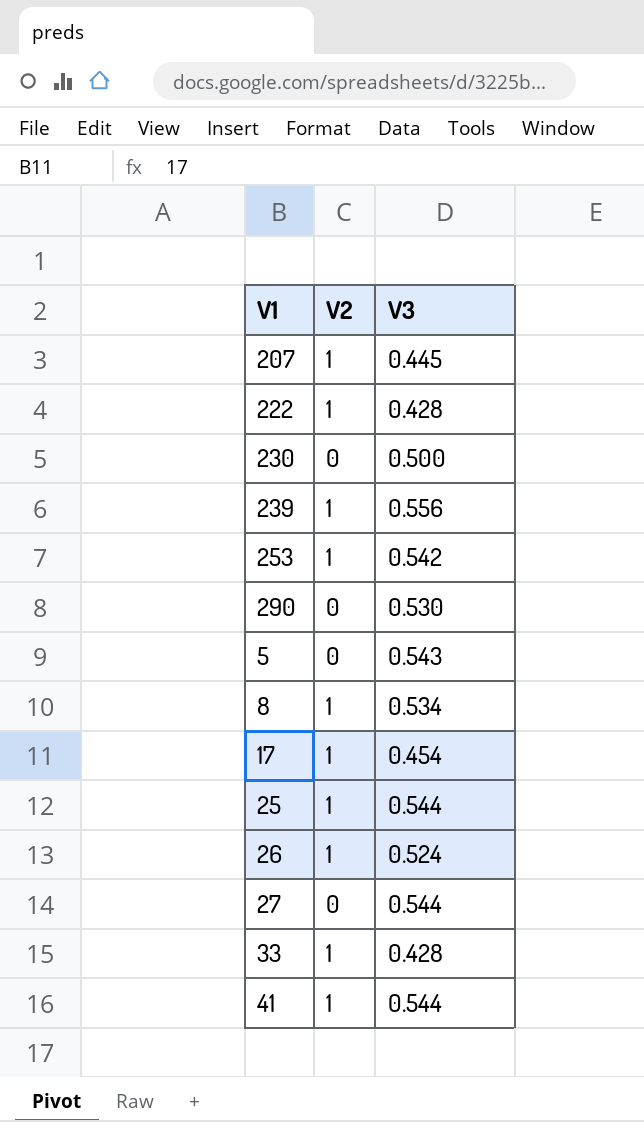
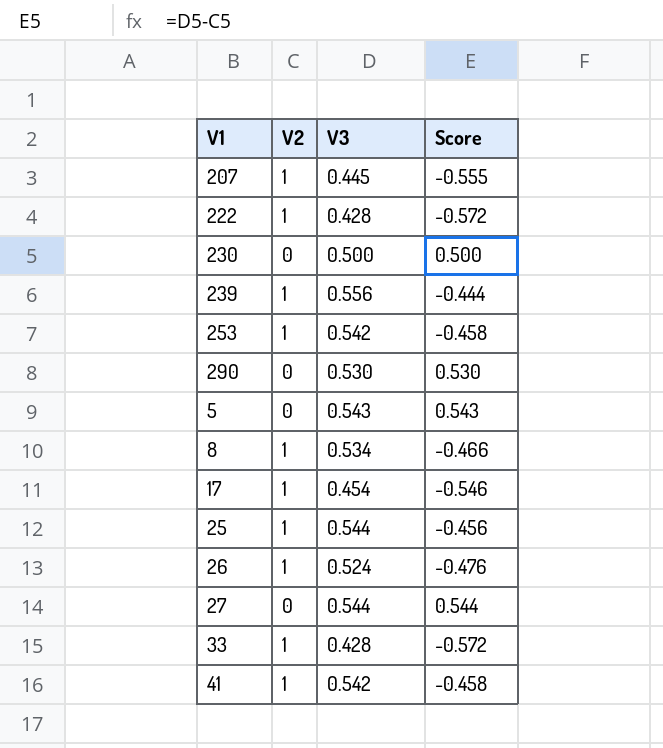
column Score | formula: none -> [V3] - [V2]
41 | V3: 0.544 -> 0.542

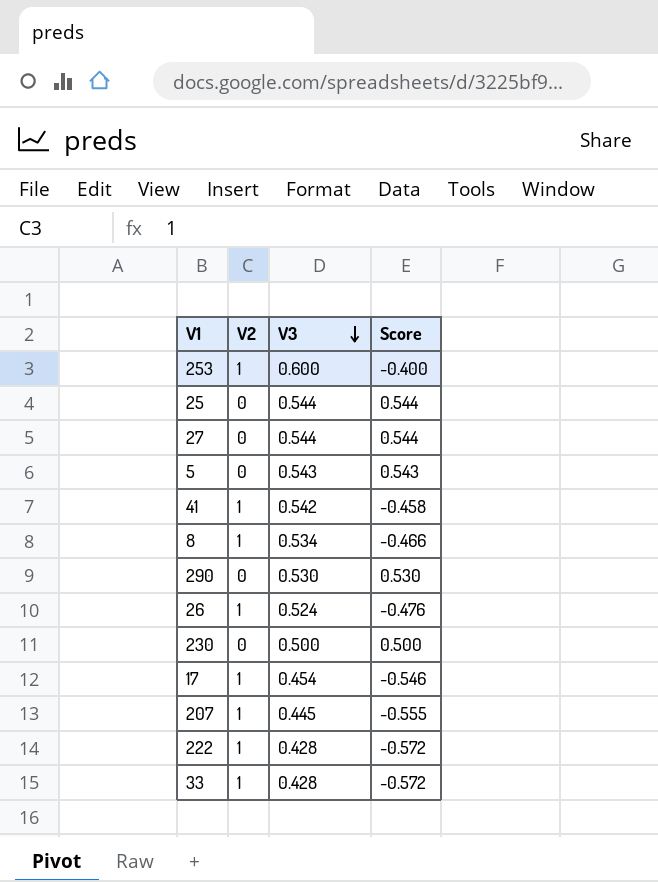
row order: none -> V3 descending
row 239: 1 | 0.556 | -0.444 -> none
253 | V3: 0.542 -> 0.600
253 | Score: -0.458 -> -0.400
25 | V2: 1 -> 0
25 | Score: -0.456 -> 0.544

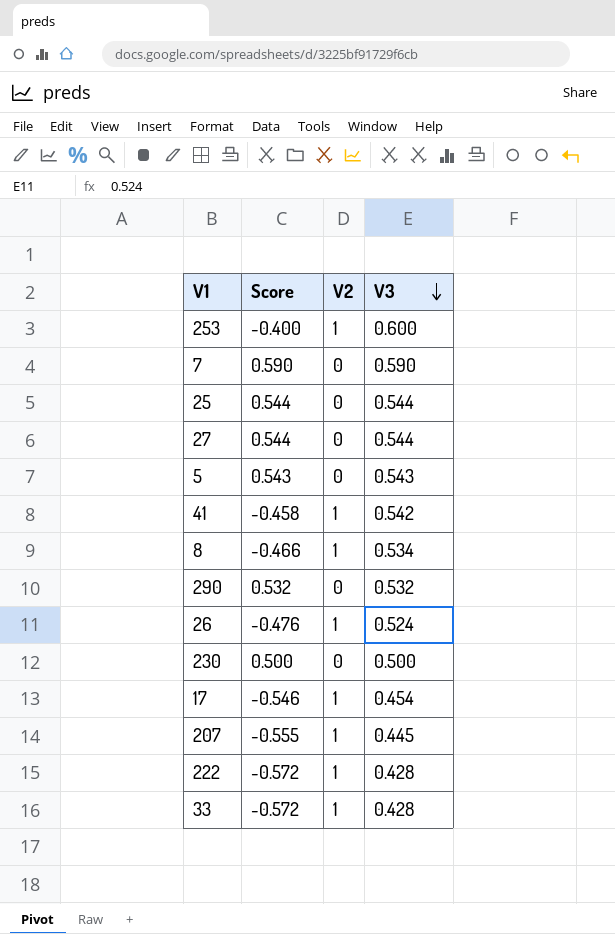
column Score | position: 4 -> 2
row 7: none -> 0.590 | 0 | 0.590
290 | Score: 0.530 -> 0.532
290 | V3: 0.530 -> 0.532

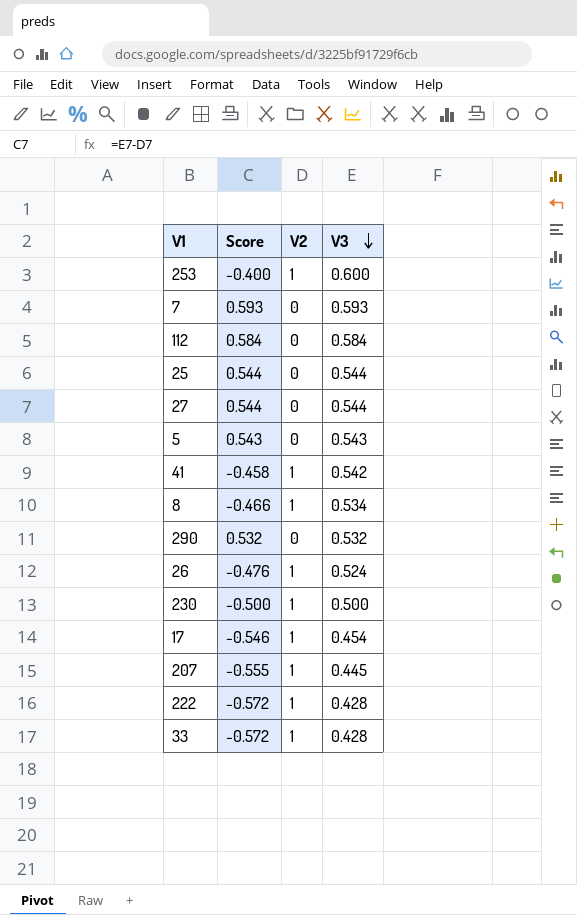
7 | Score: 0.590 -> 0.593
7 | V3: 0.590 -> 0.593
row 112: none -> 0.584 | 0 | 0.584
230 | Score: 0.500 -> -0.500
230 | V2: 0 -> 1

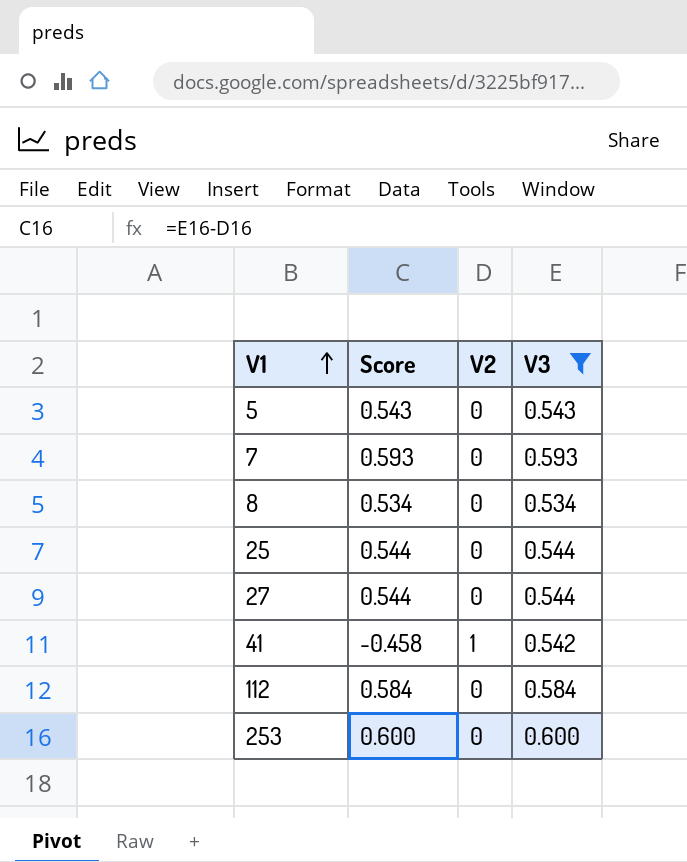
filter: none -> V3 >= 0.534
row order: V3 descending -> V1 ascending
8 | Score: -0.466 -> 0.534
8 | V2: 1 -> 0
253 | Score: -0.400 -> 0.600
253 | V2: 1 -> 0

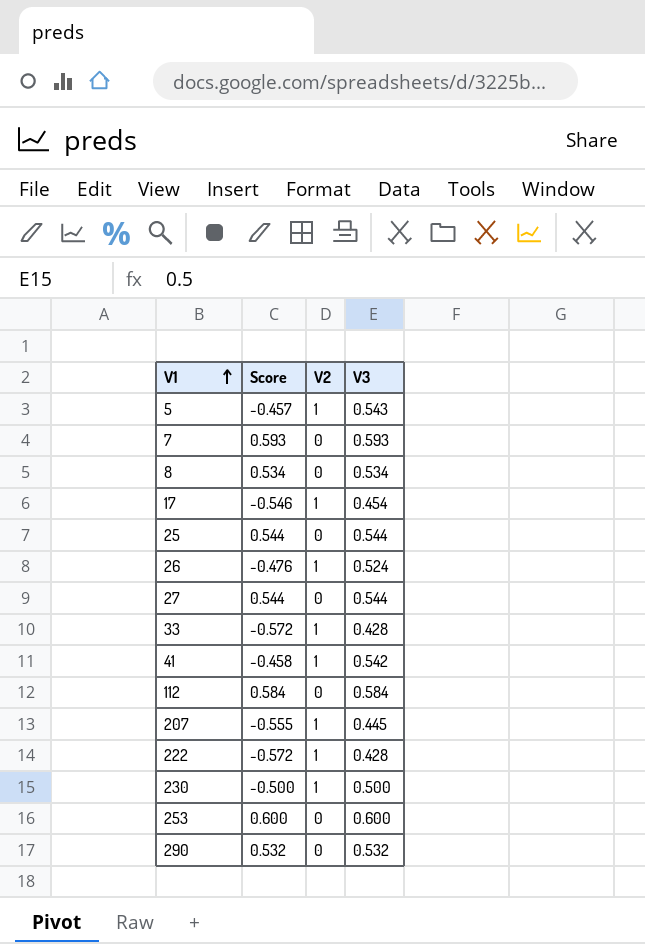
filter: V3 >= 0.534 -> none
5 | Score: 0.543 -> -0.457
5 | V2: 0 -> 1

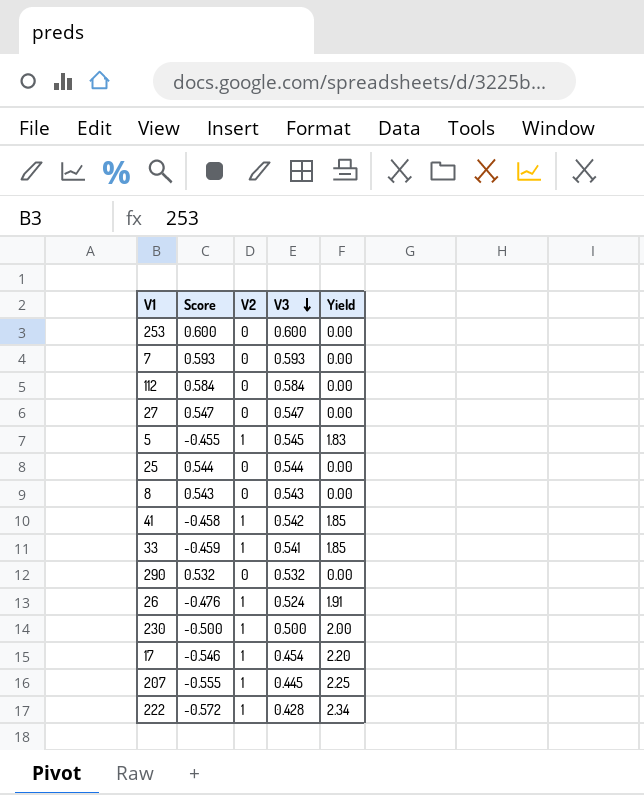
row order: V1 ascending -> V3 descending
column Yield | formula: none -> [V2] / [V3]
27 | Score: 0.544 -> 0.547
27 | V3: 0.544 -> 0.547
5 | Score: -0.457 -> -0.455
5 | V3: 0.543 -> 0.545
8 | Score: 0.534 -> 0.543
8 | V3: 0.534 -> 0.543
33 | Score: -0.572 -> -0.459
33 | V3: 0.428 -> 0.541

